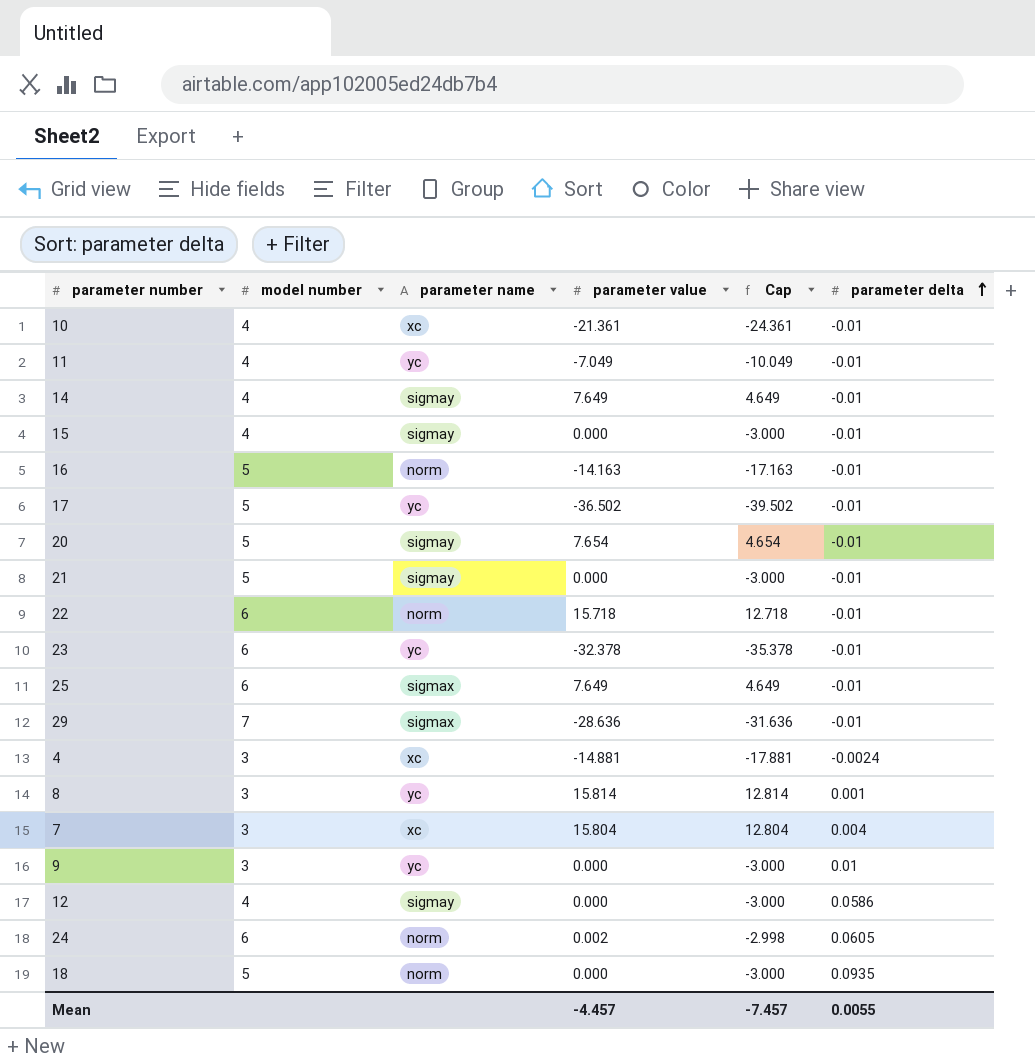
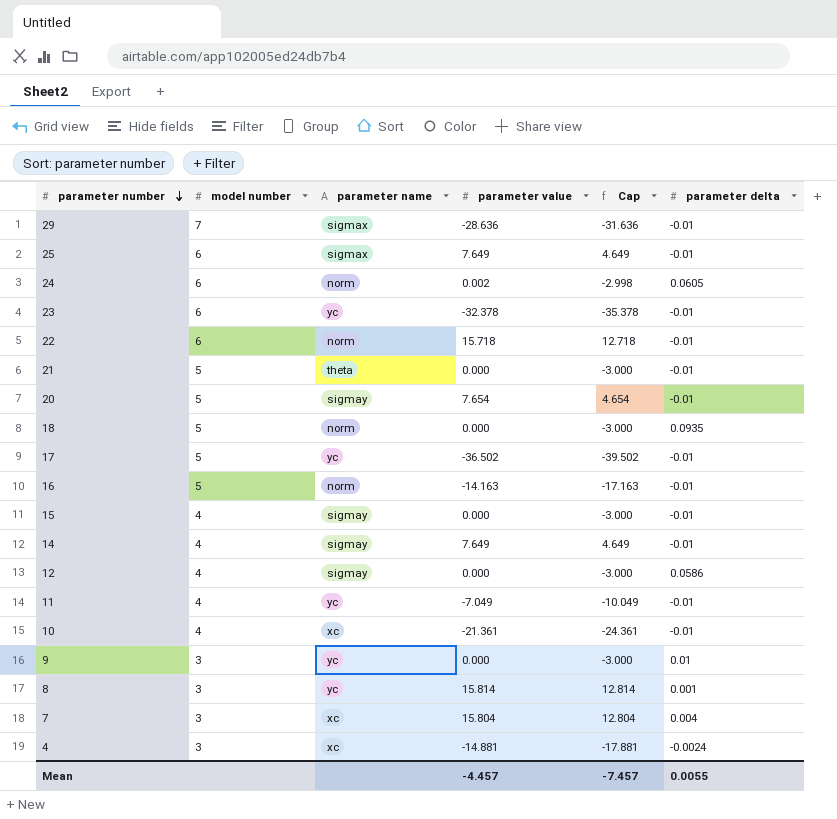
row order: parameter delta ascending -> parameter number descending
21 | parameter name: sigmay -> theta

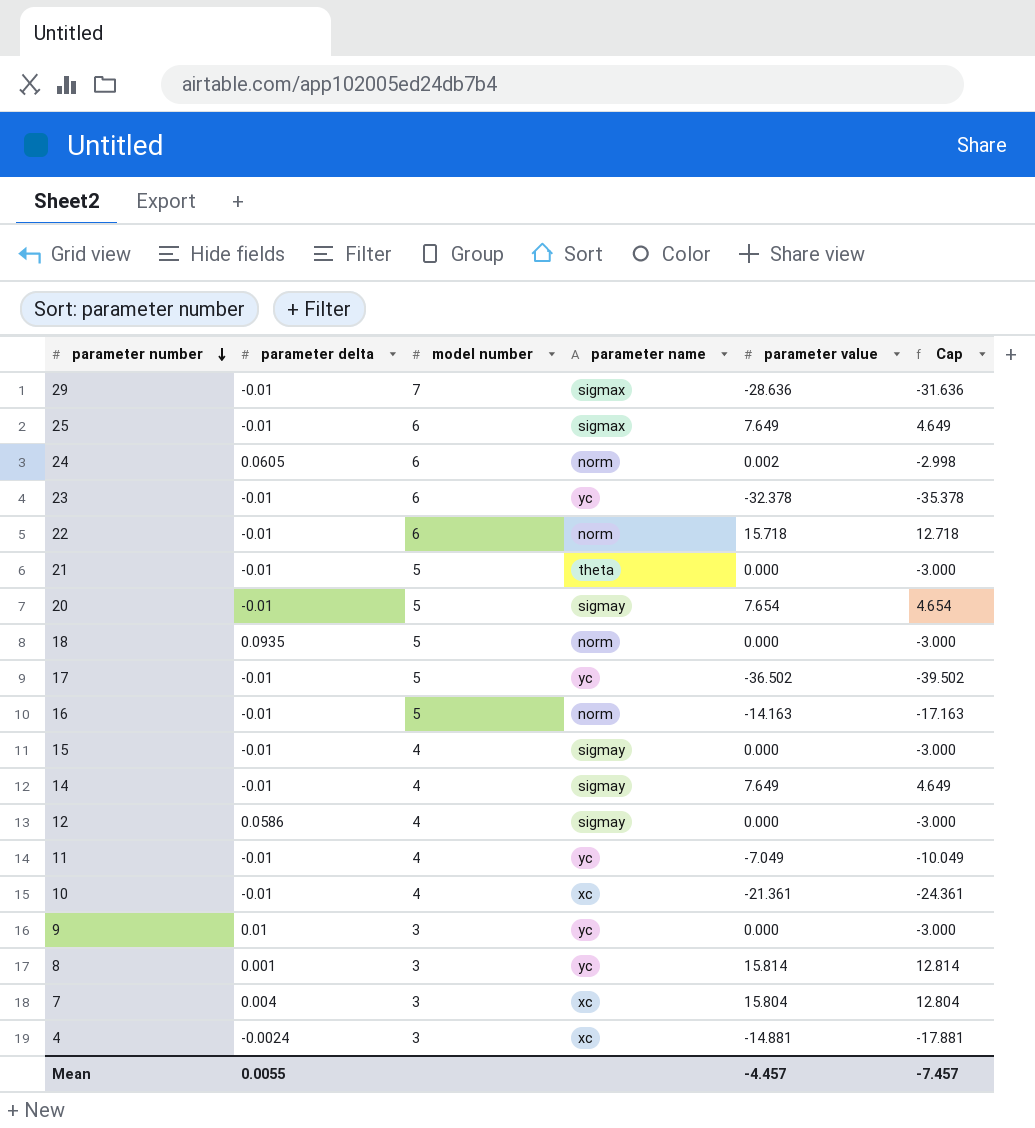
column parameter delta | position: 6 -> 2

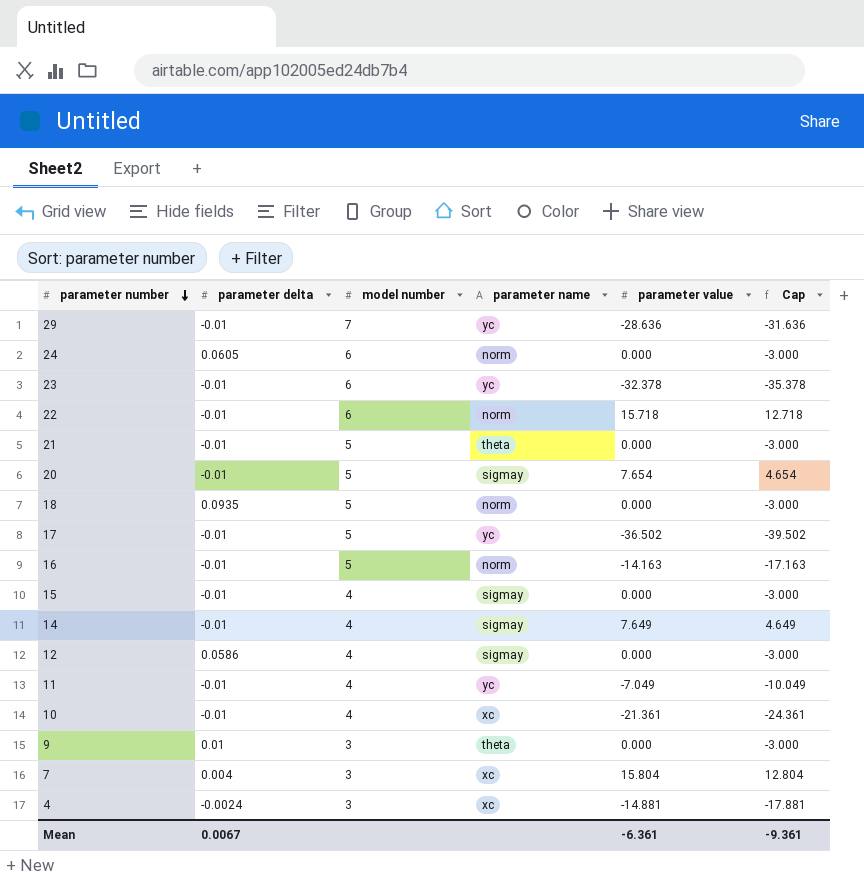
row 25: -0.01 | 6 | sigmax | 7.649 | 4.649 -> none
row 8: 0.001 | 3 | yc | 15.814 | 12.814 -> none
29 | parameter name: sigmax -> yc
24 | parameter value: 0.002 -> 0.000
24 | Cap: -2.998 -> -3.000
9 | parameter name: yc -> theta
Mean | parameter delta: 0.0055 -> 0.0067
Mean | parameter value: -4.457 -> -6.361
Mean | Cap: -7.457 -> -9.361

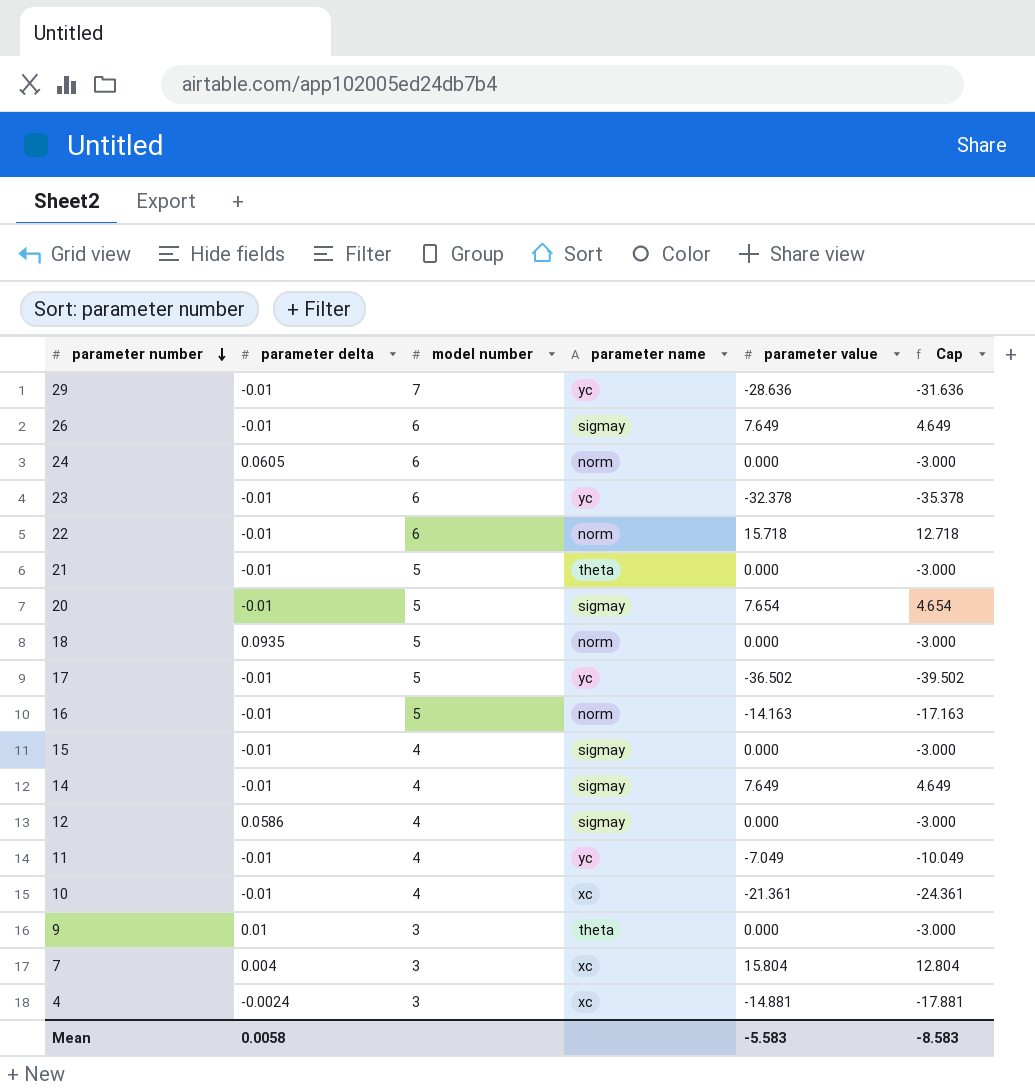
row 26: none -> -0.01 | 6 | sigmay | 7.649 | 4.649
Mean | parameter delta: 0.0067 -> 0.0058
Mean | parameter value: -6.361 -> -5.583
Mean | Cap: -9.361 -> -8.583

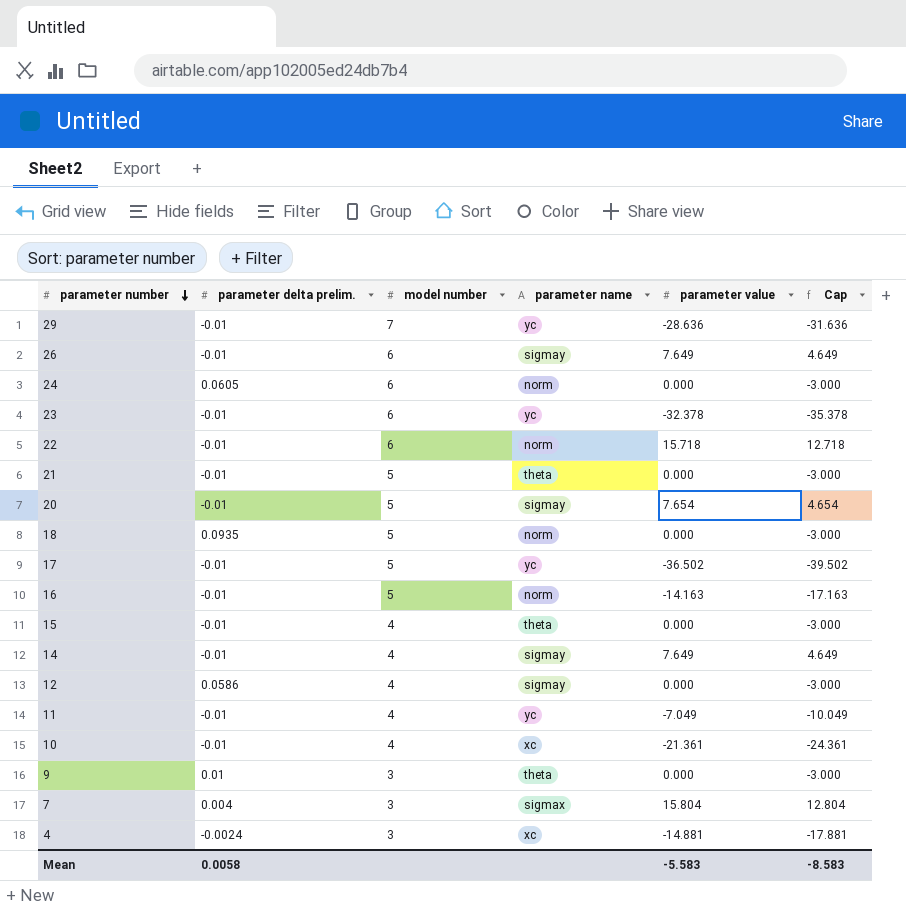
column name: parameter delta -> parameter delta prelim.
15 | parameter name: sigmay -> theta
7 | parameter name: xc -> sigmax

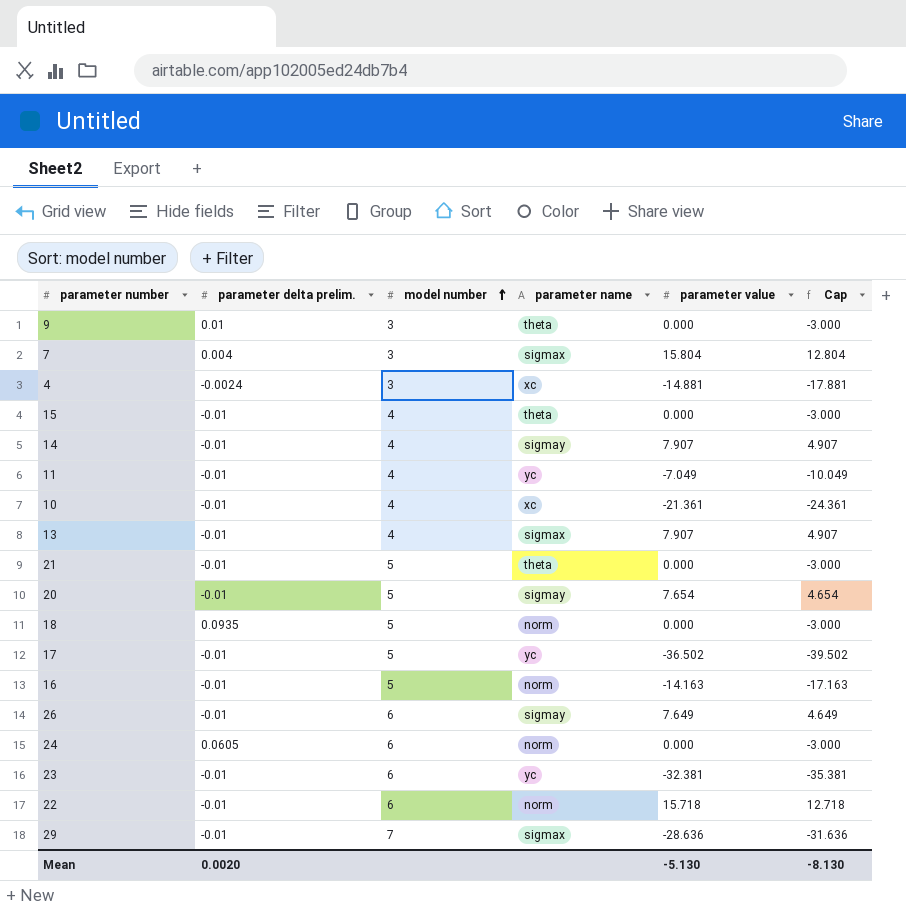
row order: parameter number descending -> model number ascending
row 12: 0.0586 | 4 | sigmay | 0.000 | -3.000 -> none
14 | parameter value: 7.649 -> 7.907
14 | Cap: 4.649 -> 4.907
row 13: none -> -0.01 | 4 | sigmax | 7.907 | 4.907
23 | parameter value: -32.378 -> -32.381
23 | Cap: -35.378 -> -35.381
29 | parameter name: yc -> sigmax
Mean | parameter delta prelim.: 0.0058 -> 0.0020
Mean | parameter value: -5.583 -> -5.130
Mean | Cap: -8.583 -> -8.130

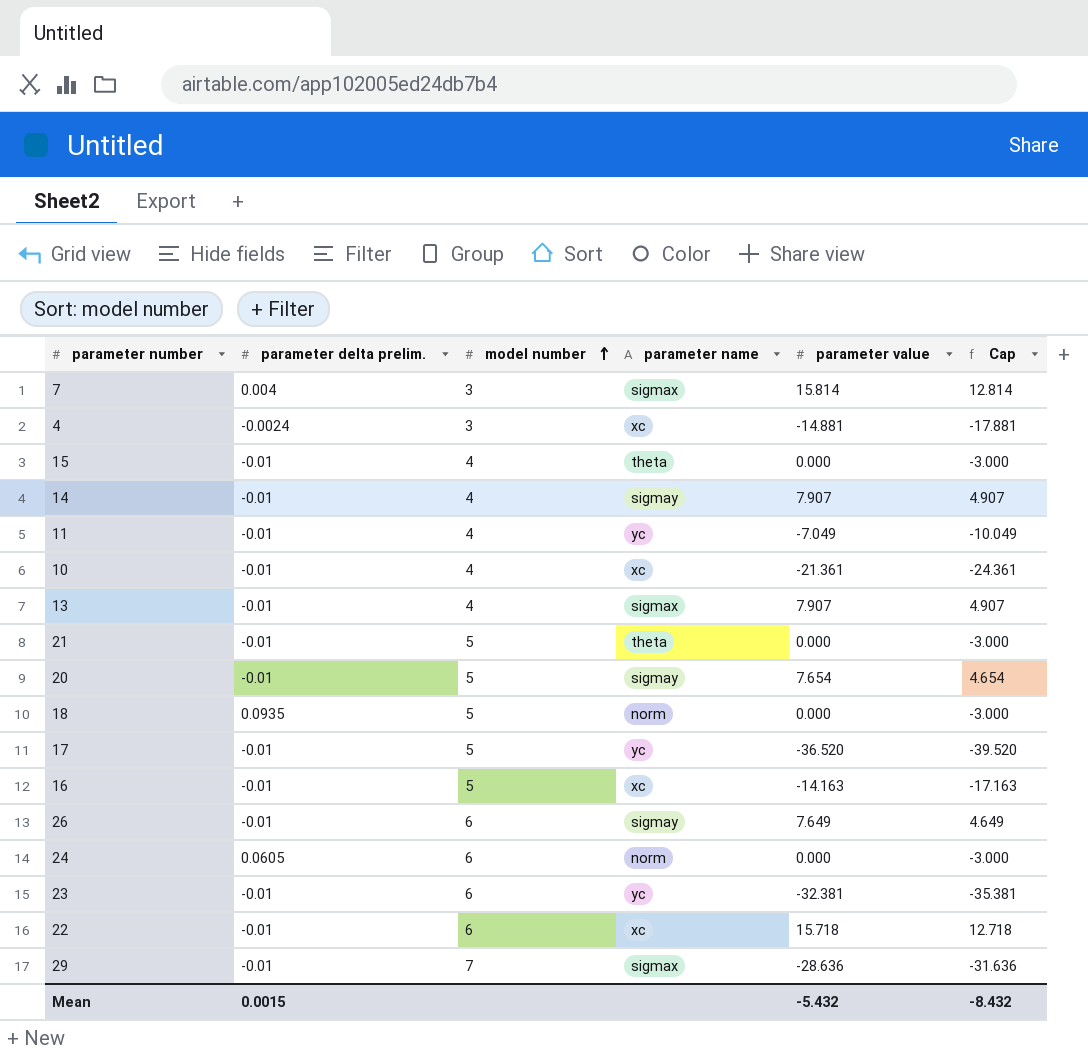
row 9: 0.01 | 3 | theta | 0.000 | -3.000 -> none
7 | parameter value: 15.804 -> 15.814
7 | Cap: 12.804 -> 12.814
17 | parameter value: -36.502 -> -36.520
17 | Cap: -39.502 -> -39.520
16 | parameter name: norm -> xc
22 | parameter name: norm -> xc
Mean | parameter delta prelim.: 0.0020 -> 0.0015
Mean | parameter value: -5.130 -> -5.432
Mean | Cap: -8.130 -> -8.432

